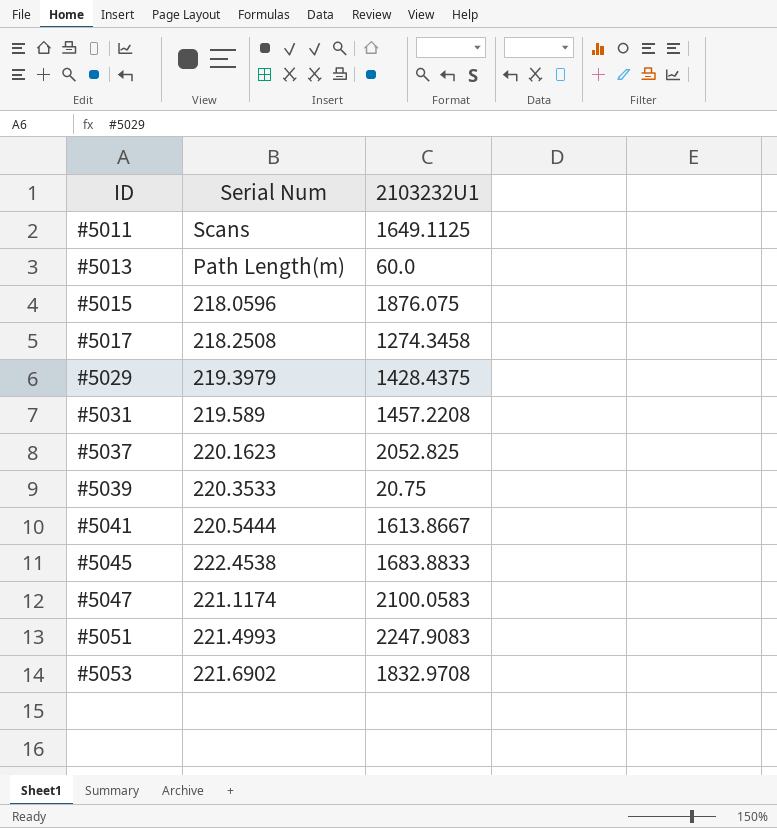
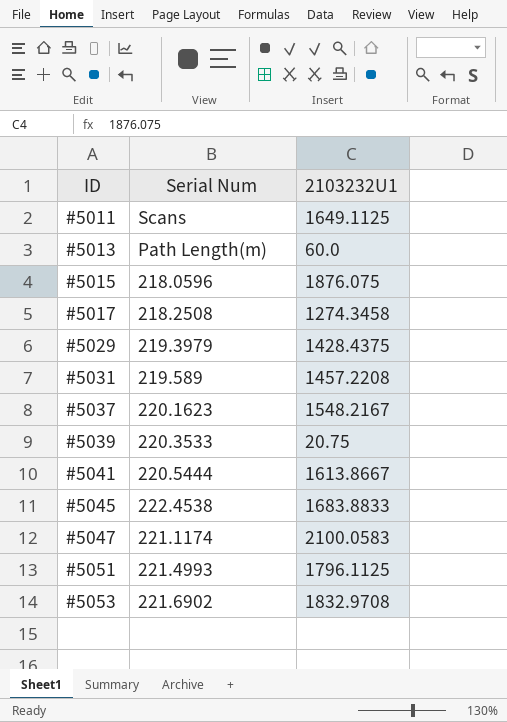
#5037 | 2103232U1: 2052.825 -> 1548.2167
#5051 | 2103232U1: 2247.9083 -> 1796.1125

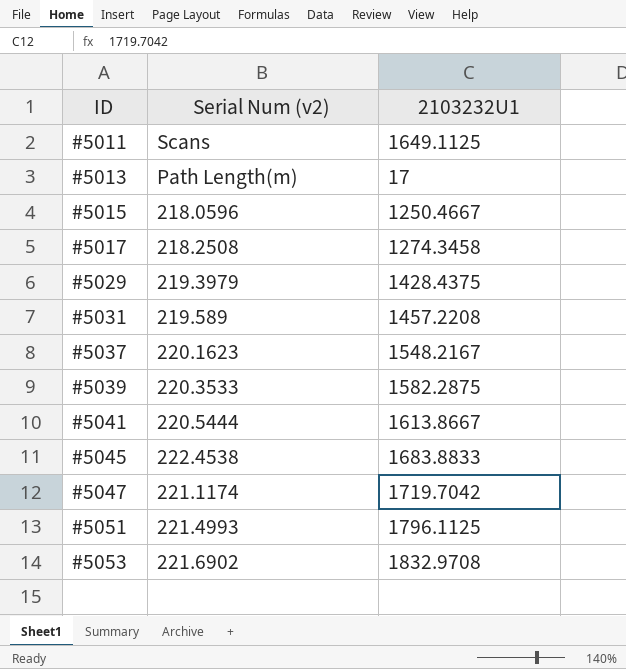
column name: Serial Num -> Serial Num (v2)
#5013 | 2103232U1: 60.0 -> 17
#5015 | 2103232U1: 1876.075 -> 1250.4667
#5039 | 2103232U1: 20.75 -> 1582.2875
#5047 | 2103232U1: 2100.0583 -> 1719.7042

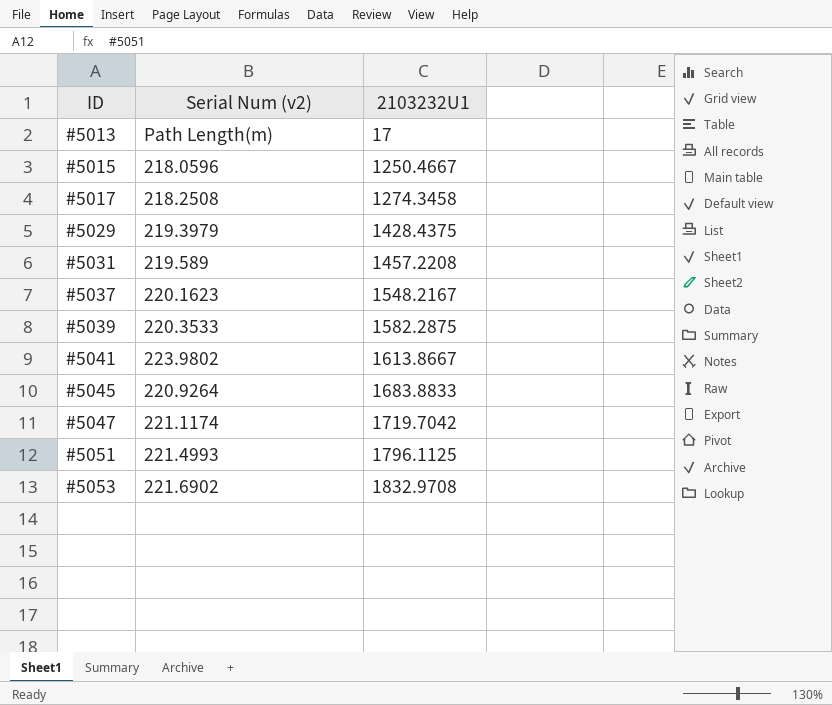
row #5011: Scans | 1649.1125 -> none
#5041 | Serial Num (v2): 220.5444 -> 223.9802
#5045 | Serial Num (v2): 222.4538 -> 220.9264

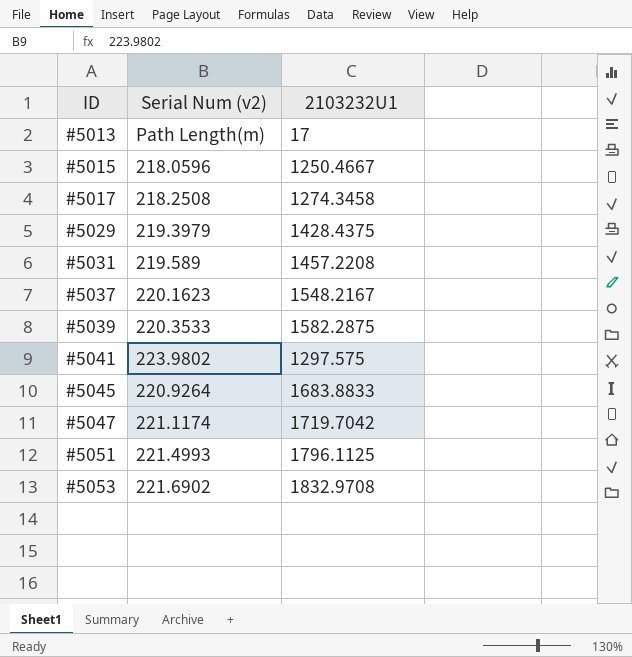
#5041 | 2103232U1: 1613.8667 -> 1297.575

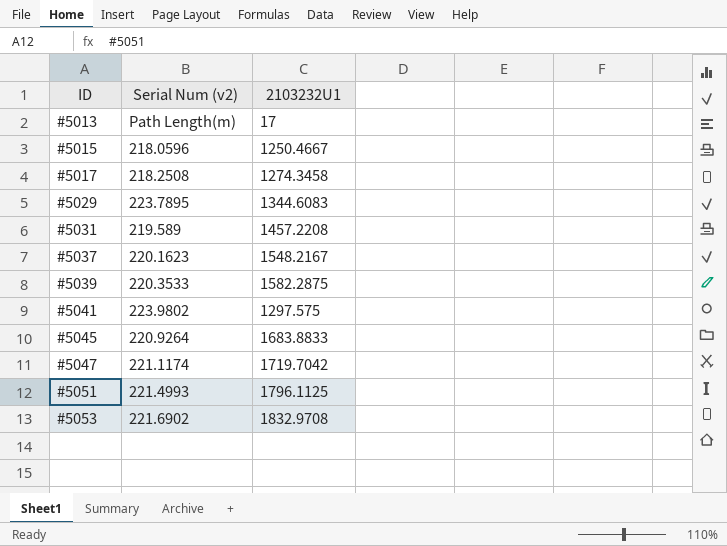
#5029 | Serial Num (v2): 219.3979 -> 223.7895
#5029 | 2103232U1: 1428.4375 -> 1344.6083

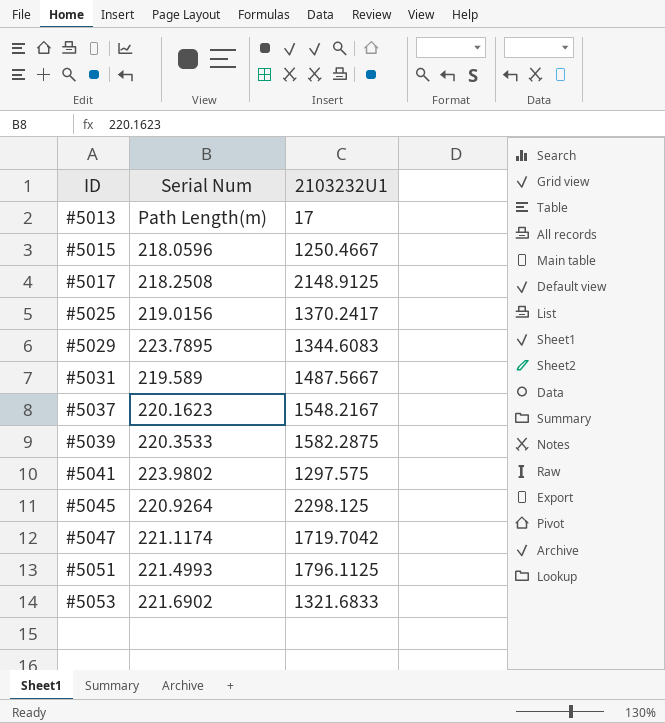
column name: Serial Num (v2) -> Serial Num
#5017 | 2103232U1: 1274.3458 -> 2148.9125
row #5025: none -> 219.0156 | 1370.2417
#5031 | 2103232U1: 1457.2208 -> 1487.5667
#5045 | 2103232U1: 1683.8833 -> 2298.125
#5053 | 2103232U1: 1832.9708 -> 1321.6833

